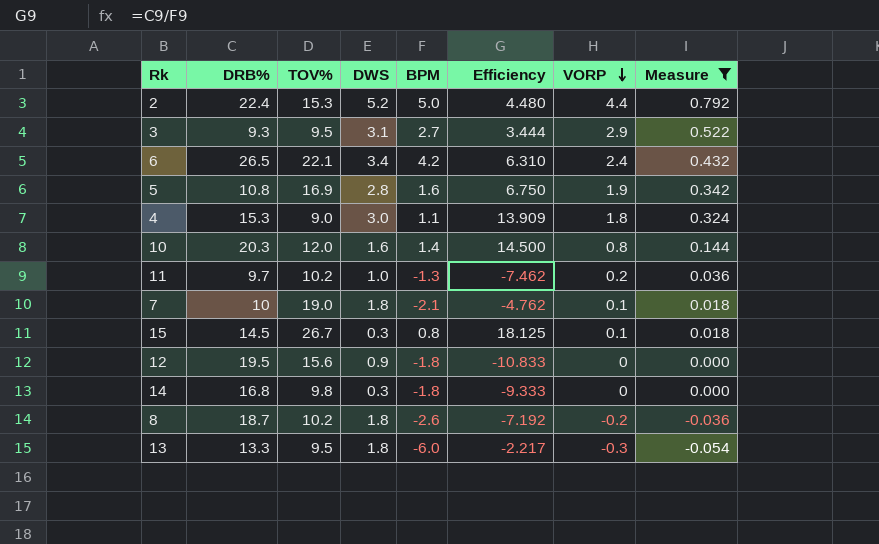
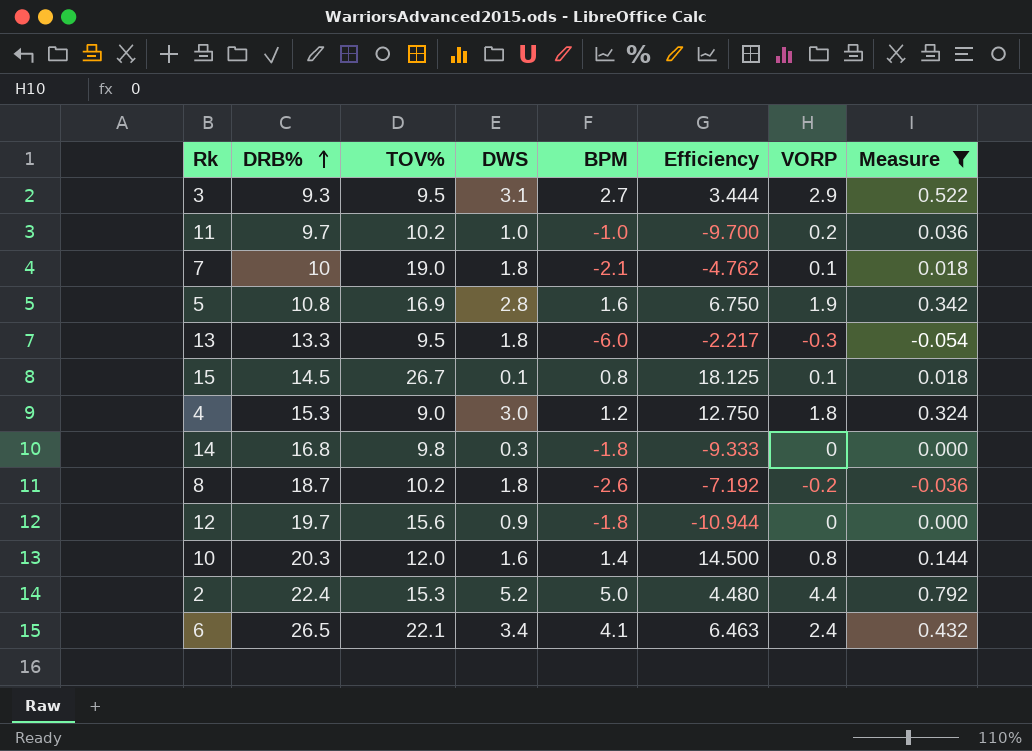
row order: VORP descending -> DRB% ascending
11 | BPM: -1.3 -> -1.0
11 | Efficiency: -7.462 -> -9.700
15 | DWS: 0.3 -> 0.1
4 | BPM: 1.1 -> 1.2
4 | Efficiency: 13.909 -> 12.750
12 | DRB%: 19.5 -> 19.7
12 | Efficiency: -10.833 -> -10.944
6 | BPM: 4.2 -> 4.1
6 | Efficiency: 6.310 -> 6.463

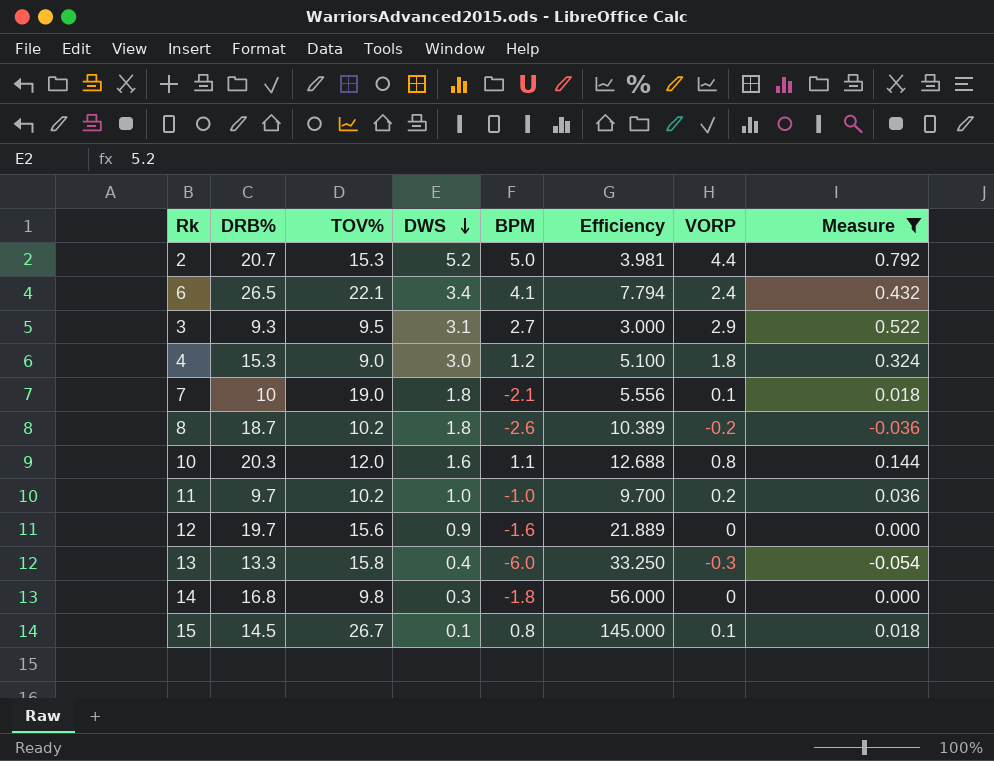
row order: DRB% ascending -> DWS descending
column Efficiency | formula: [DRB%] / [BPM] -> [DRB%] / [DWS]
row 5: 10.8 | 16.9 | 2.8 | 1.6 | 6.750 | 1.9 | 0.342 -> none
2 | DRB%: 22.4 -> 20.7
10 | BPM: 1.4 -> 1.1
12 | BPM: -1.8 -> -1.6
13 | TOV%: 9.5 -> 15.8
13 | DWS: 1.8 -> 0.4

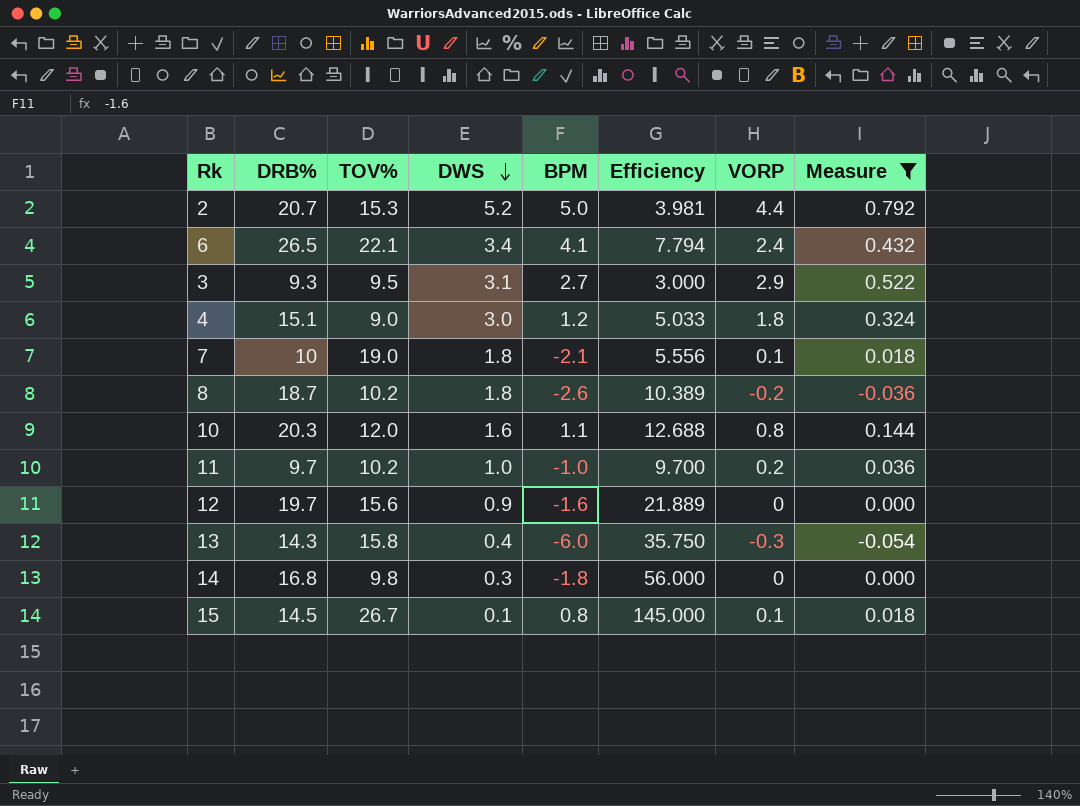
4 | DRB%: 15.3 -> 15.1
4 | Efficiency: 5.100 -> 5.033
13 | DRB%: 13.3 -> 14.3
13 | Efficiency: 33.250 -> 35.750

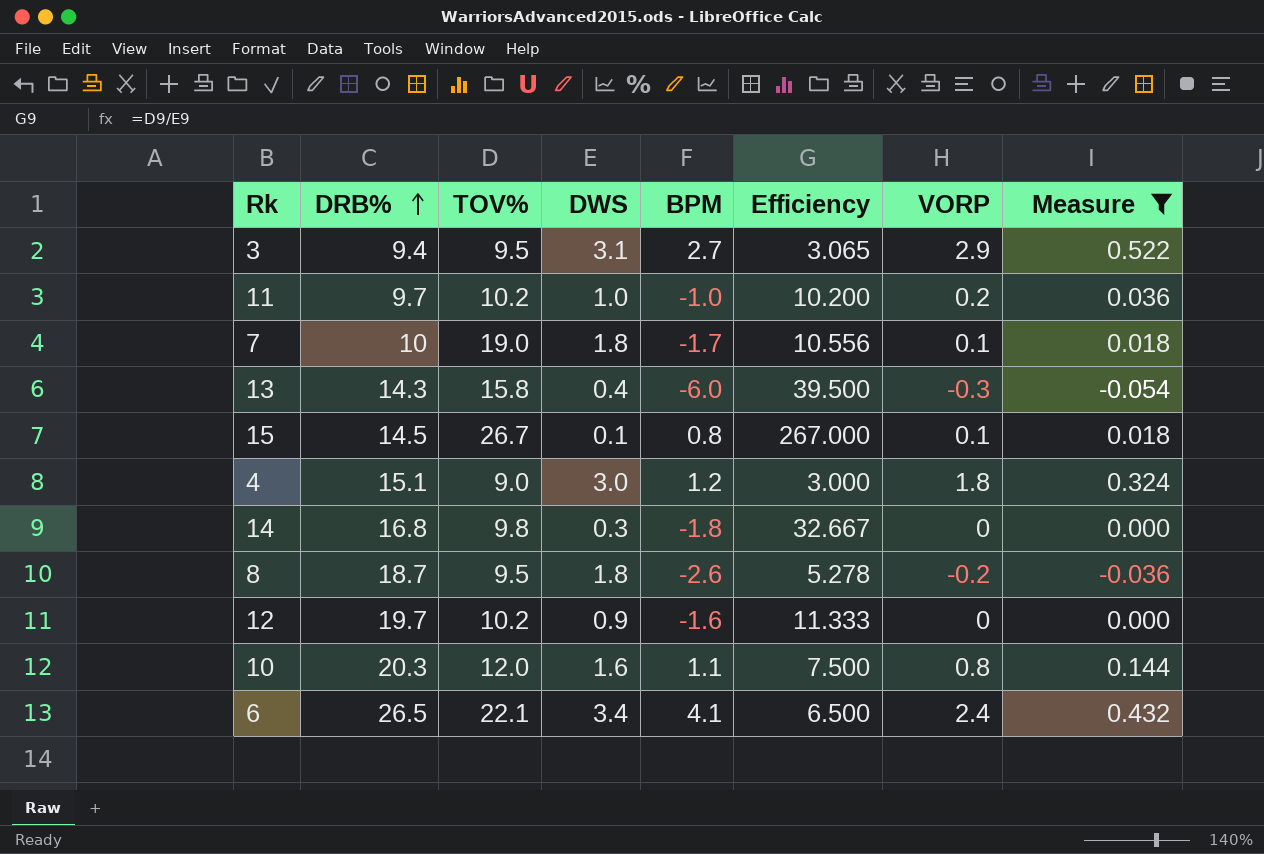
row order: DWS descending -> DRB% ascending
column Efficiency | formula: [DRB%] / [DWS] -> [TOV%] / [DWS]
row 2: 20.7 | 15.3 | 5.2 | 5.0 | 3.981 | 4.4 | 0.792 -> none
3 | DRB%: 9.3 -> 9.4
7 | BPM: -2.1 -> -1.7
8 | TOV%: 10.2 -> 9.5
12 | TOV%: 15.6 -> 10.2

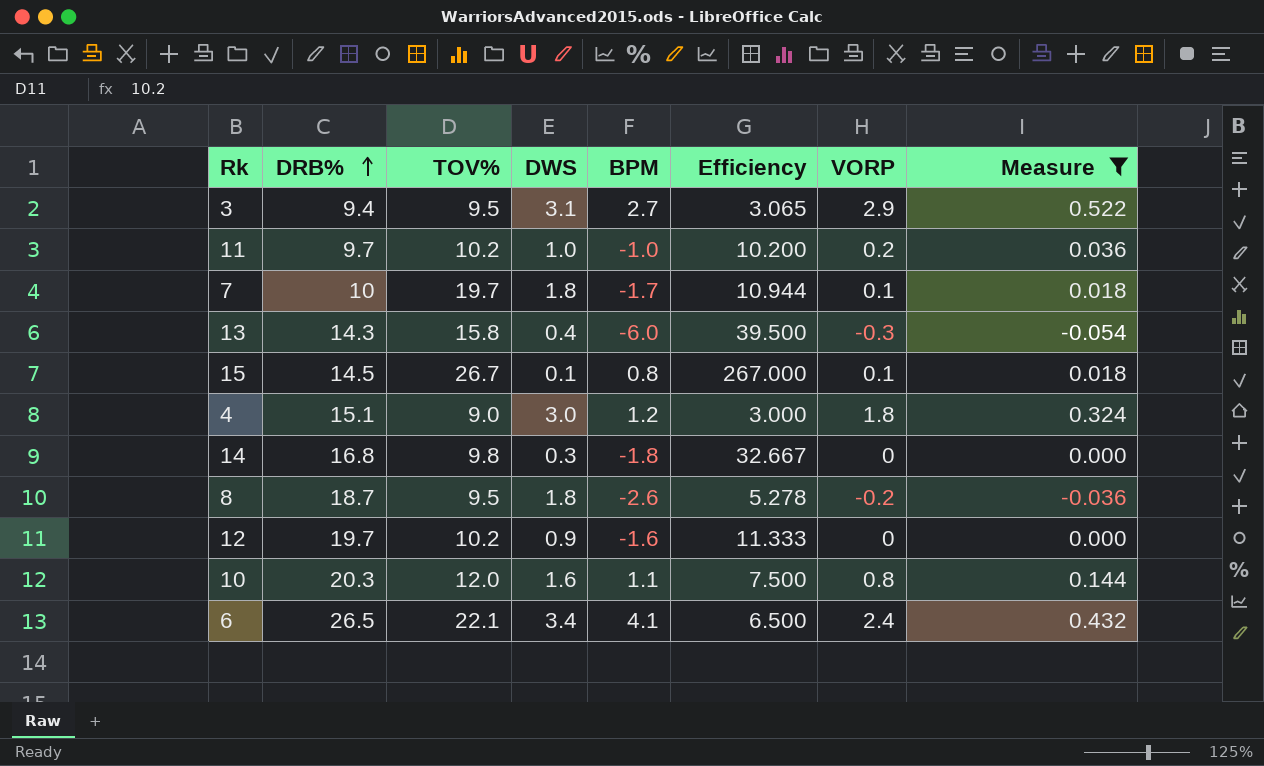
7 | TOV%: 19.0 -> 19.7
7 | Efficiency: 10.556 -> 10.944

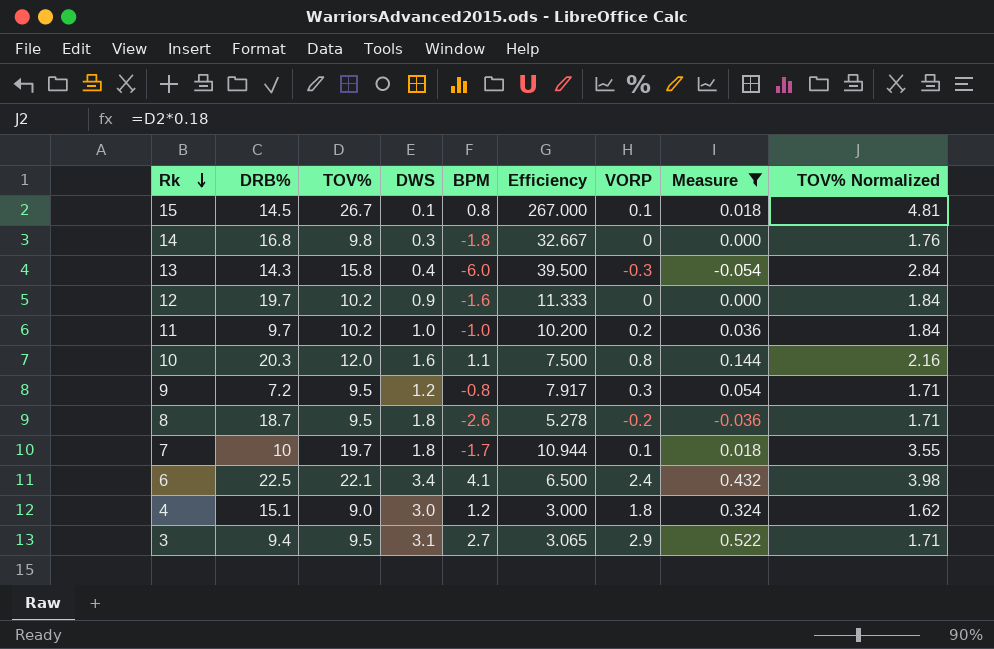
row order: DRB% ascending -> Rk descending
column TOV% Normalized | formula: none -> [TOV%] * 0.18
row 9: none -> 7.2 | 9.5 | 1.2 | -0.8 | 7.917 | 0.3 | 0.054 | 1.71
6 | DRB%: 26.5 -> 22.5

